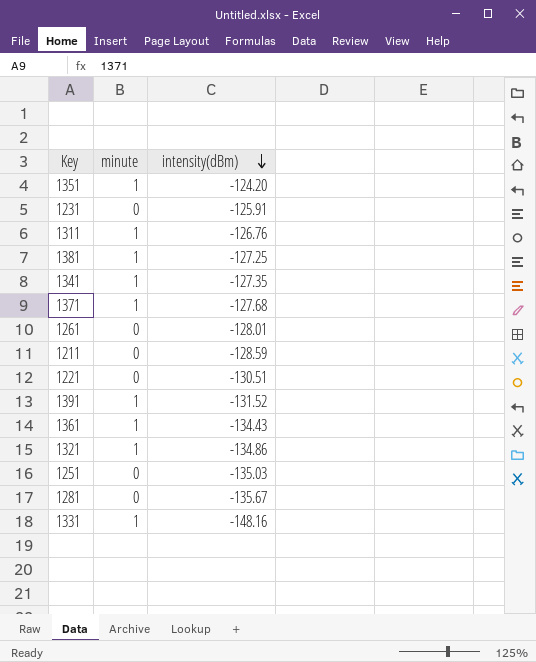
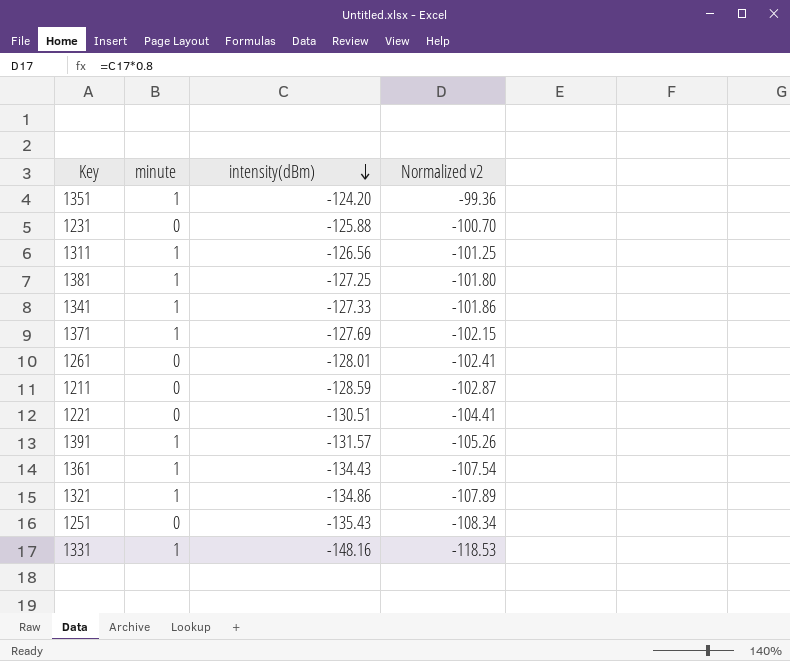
column Normalized v2 | formula: none -> [intensity(dBm)] * 0.8
row 1281: 0 | -135.67 -> none
1231 | intensity(dBm): -125.91 -> -125.88
1311 | intensity(dBm): -126.76 -> -126.56
1341 | intensity(dBm): -127.35 -> -127.33
1371 | intensity(dBm): -127.68 -> -127.69
1391 | intensity(dBm): -131.52 -> -131.57
1251 | intensity(dBm): -135.03 -> -135.43

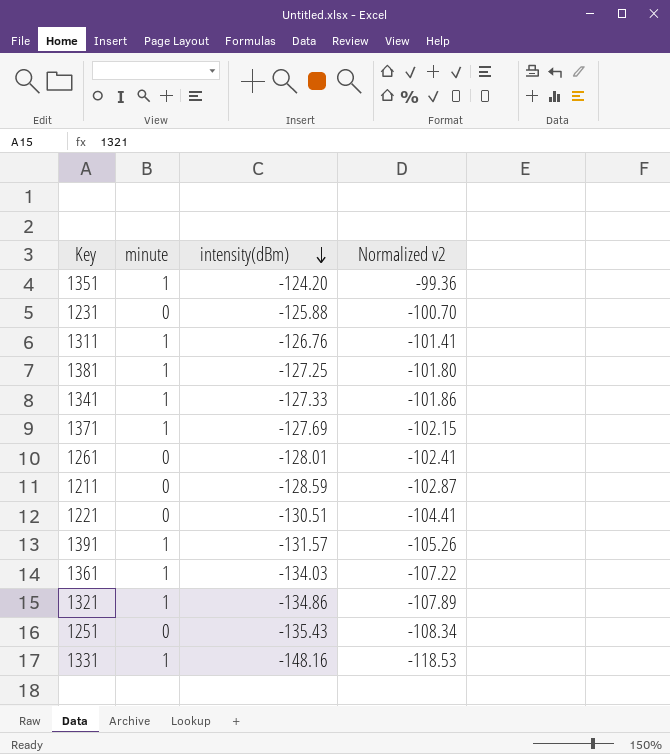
1311 | intensity(dBm): -126.56 -> -126.76
1311 | Normalized v2: -101.25 -> -101.41
1361 | intensity(dBm): -134.43 -> -134.03
1361 | Normalized v2: -107.54 -> -107.22

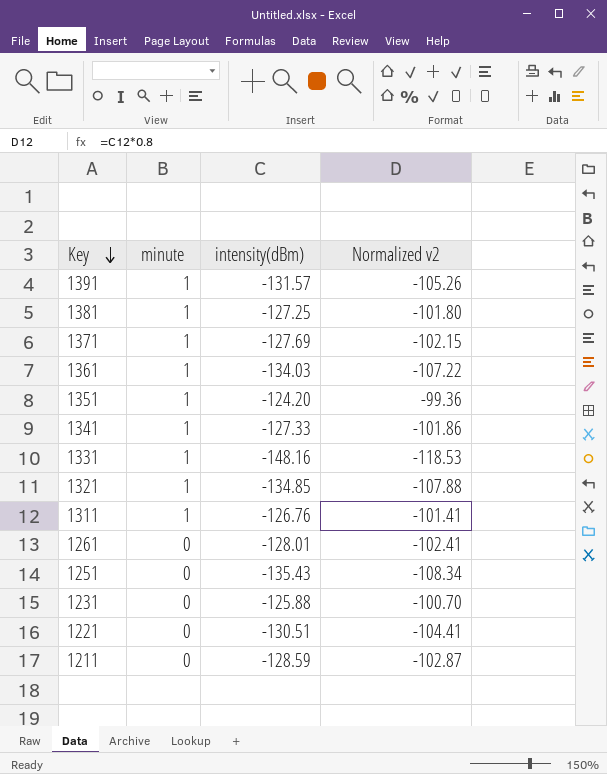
row order: intensity(dBm) descending -> Key descending
1321 | intensity(dBm): -134.86 -> -134.85
1321 | Normalized v2: -107.89 -> -107.88

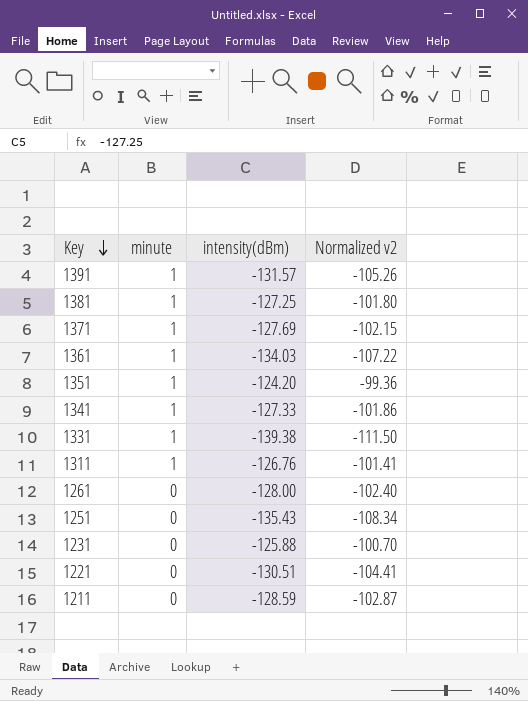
row 1321: 1 | -134.85 | -107.88 -> none
1331 | intensity(dBm): -148.16 -> -139.38
1331 | Normalized v2: -118.53 -> -111.50
1261 | intensity(dBm): -128.01 -> -128.00
1261 | Normalized v2: -102.41 -> -102.40

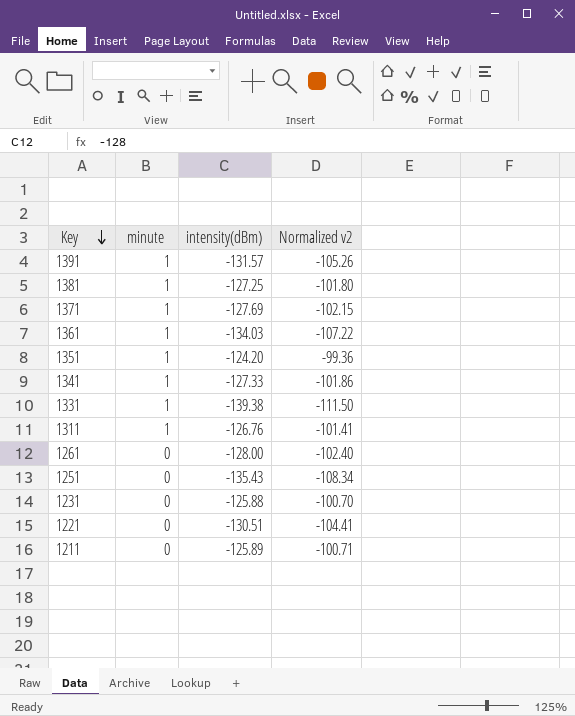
1211 | intensity(dBm): -128.59 -> -125.89
1211 | Normalized v2: -102.87 -> -100.71

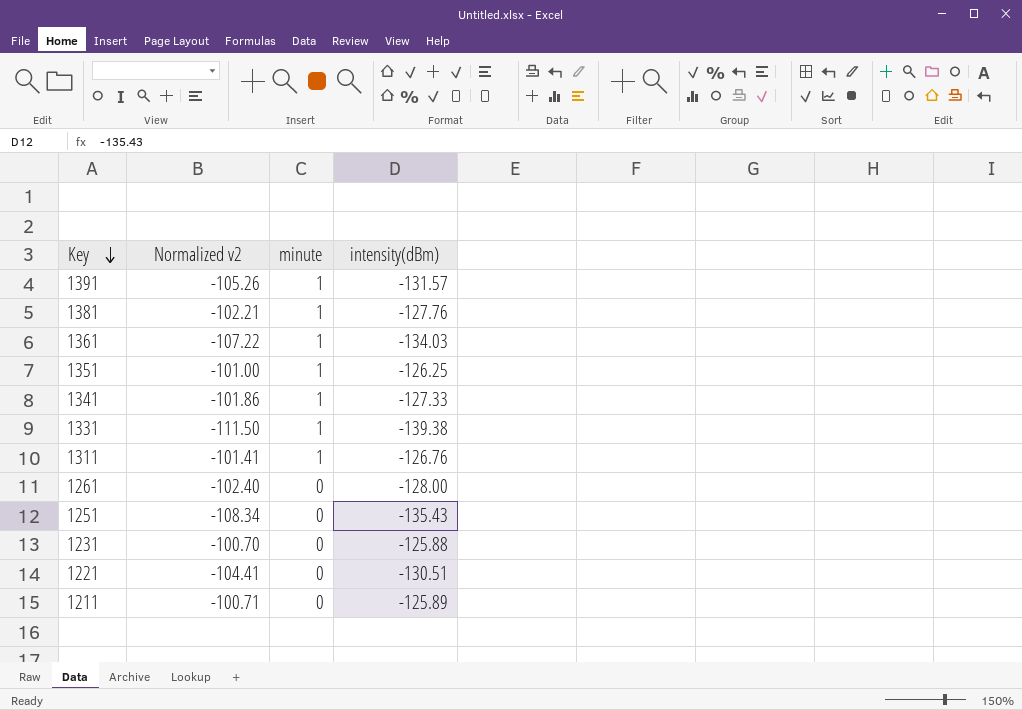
column Normalized v2 | position: 4 -> 2
row 1371: 1 | -127.69 | -102.15 -> none
1381 | Normalized v2: -101.80 -> -102.21
1381 | intensity(dBm): -127.25 -> -127.76
1351 | Normalized v2: -99.36 -> -101.00
1351 | intensity(dBm): -124.20 -> -126.25

